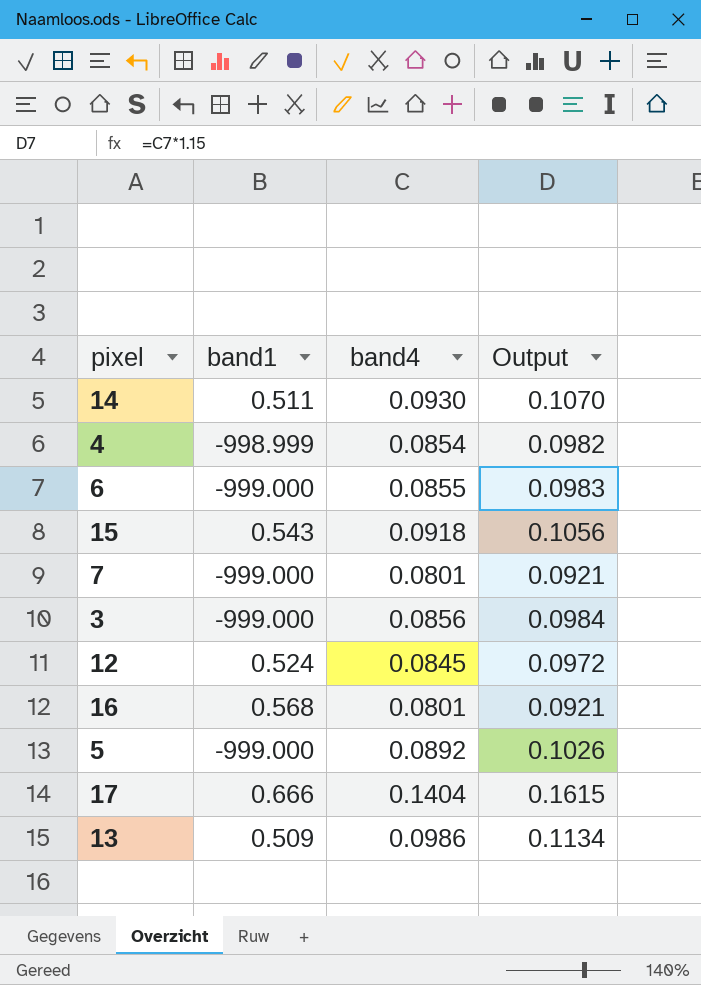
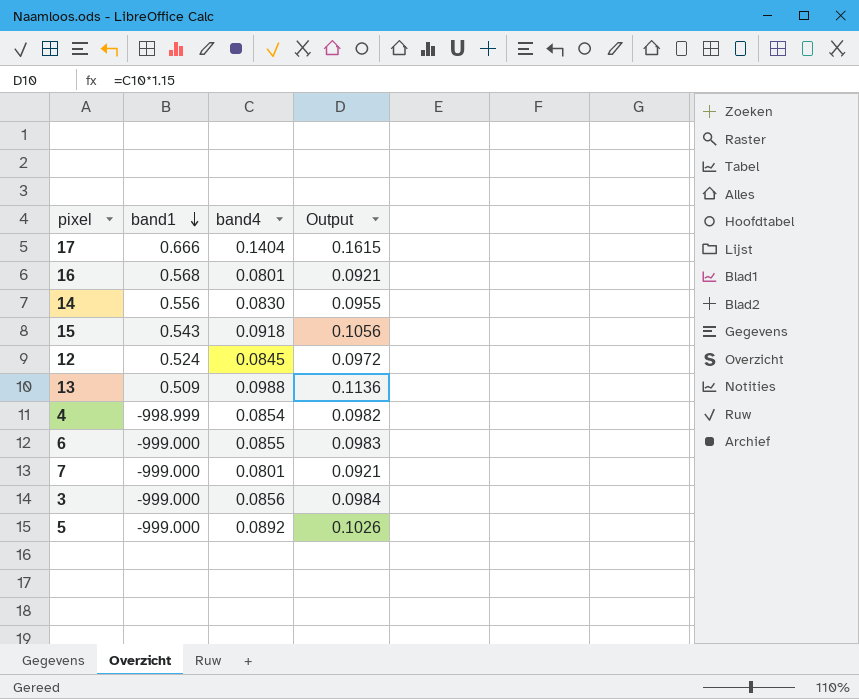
row order: none -> band1 descending
14 | band1: 0.511 -> 0.556
14 | band4: 0.0930 -> 0.0830
14 | Output: 0.1070 -> 0.0955
13 | band4: 0.0986 -> 0.0988
13 | Output: 0.1134 -> 0.1136

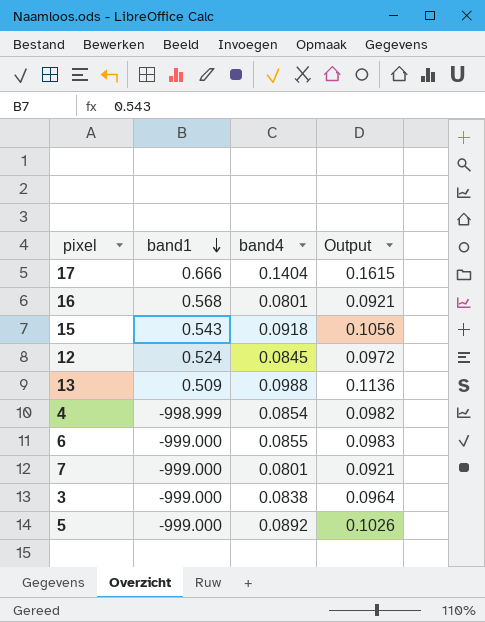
row 14: 0.556 | 0.0830 | 0.0955 -> none
3 | band4: 0.0856 -> 0.0838
3 | Output: 0.0984 -> 0.0964

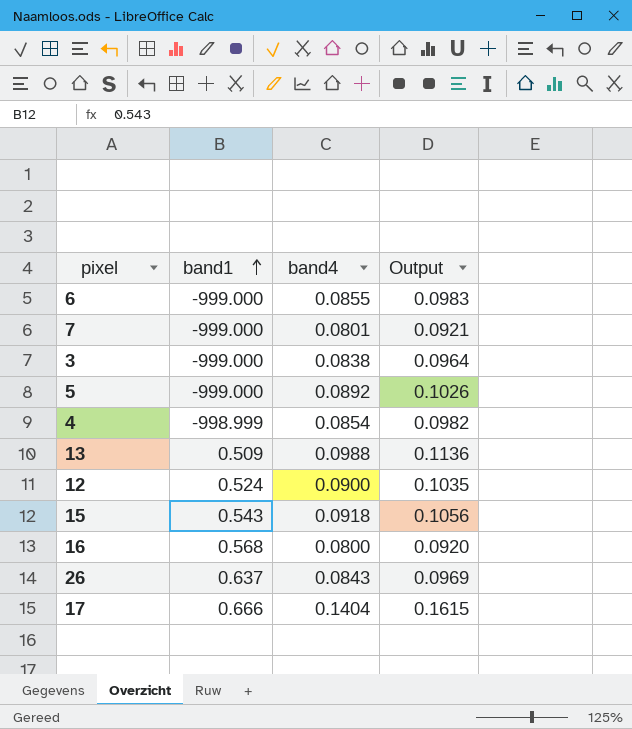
row order: band1 descending -> band1 ascending
12 | band4: 0.0845 -> 0.0900
12 | Output: 0.0972 -> 0.1035
16 | band4: 0.0801 -> 0.0800
16 | Output: 0.0921 -> 0.0920
row 26: none -> 0.637 | 0.0843 | 0.0969

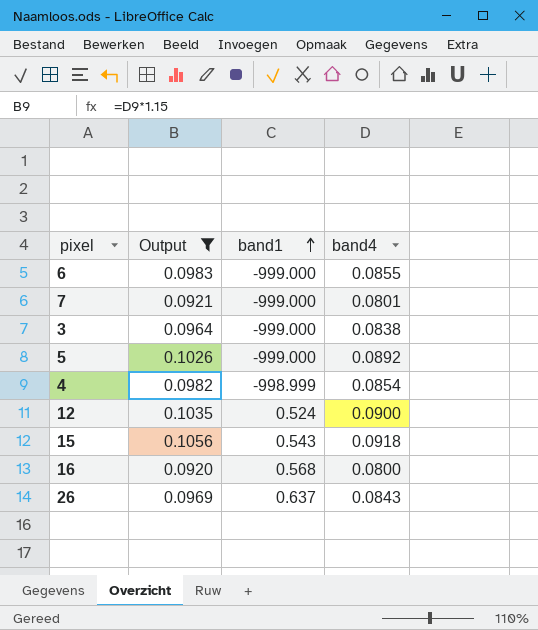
filter: none -> Output <= 0.1056
column Output | position: 4 -> 2

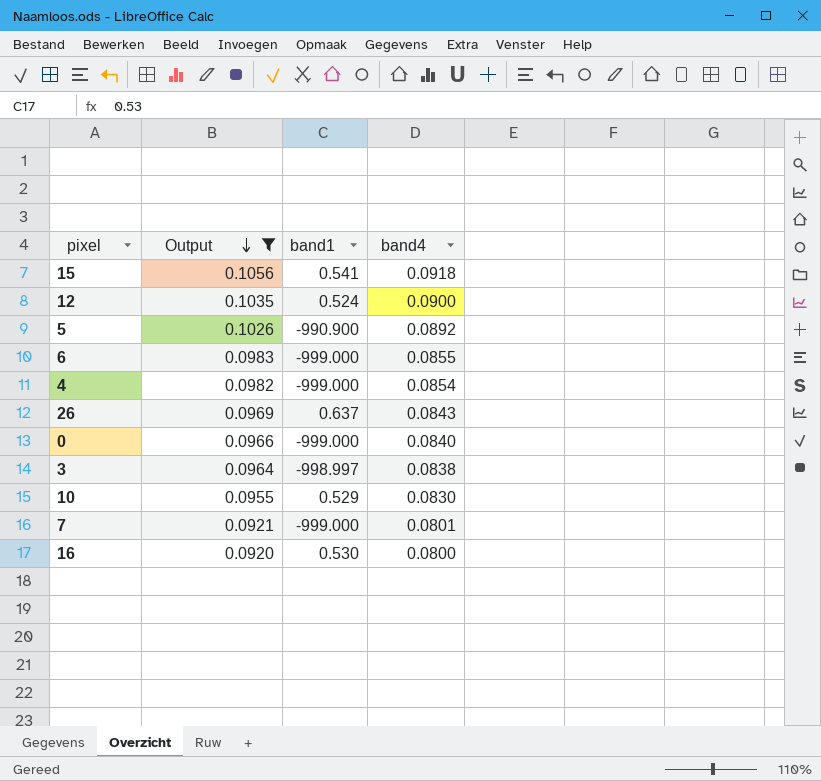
row order: band1 ascending -> Output descending
15 | band1: 0.543 -> 0.541
5 | band1: -999.000 -> -990.900
4 | band1: -998.999 -> -999.000
row 0: none -> 0.0966 | -999.000 | 0.0840
3 | band1: -999.000 -> -998.997
row 10: none -> 0.0955 | 0.529 | 0.0830
16 | band1: 0.568 -> 0.530

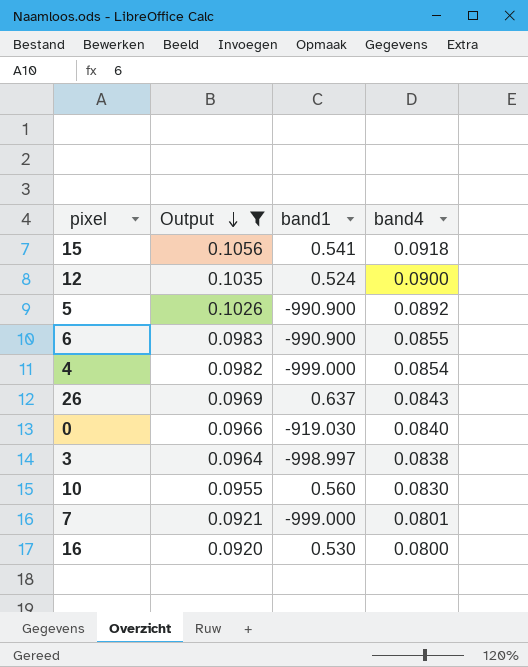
6 | band1: -999.000 -> -990.900
0 | band1: -999.000 -> -919.030
10 | band1: 0.529 -> 0.560

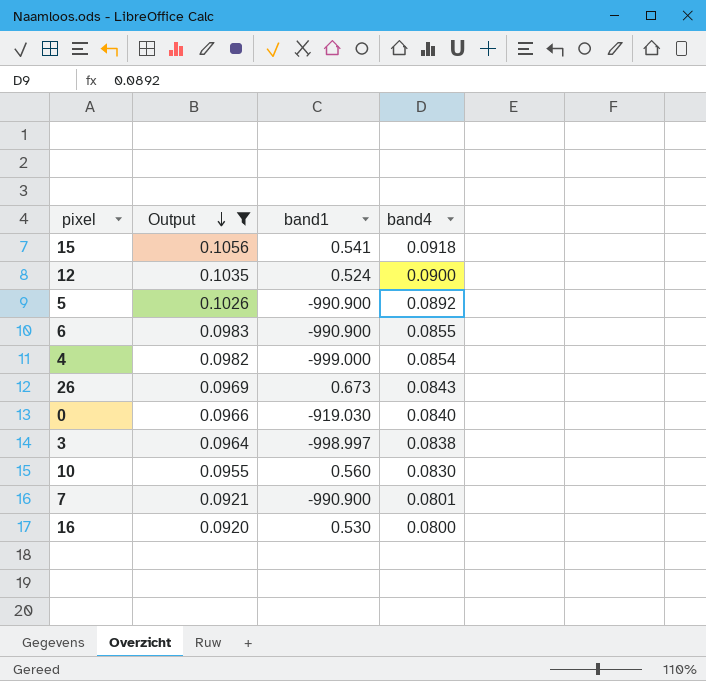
26 | band1: 0.637 -> 0.673
7 | band1: -999.000 -> -990.900

